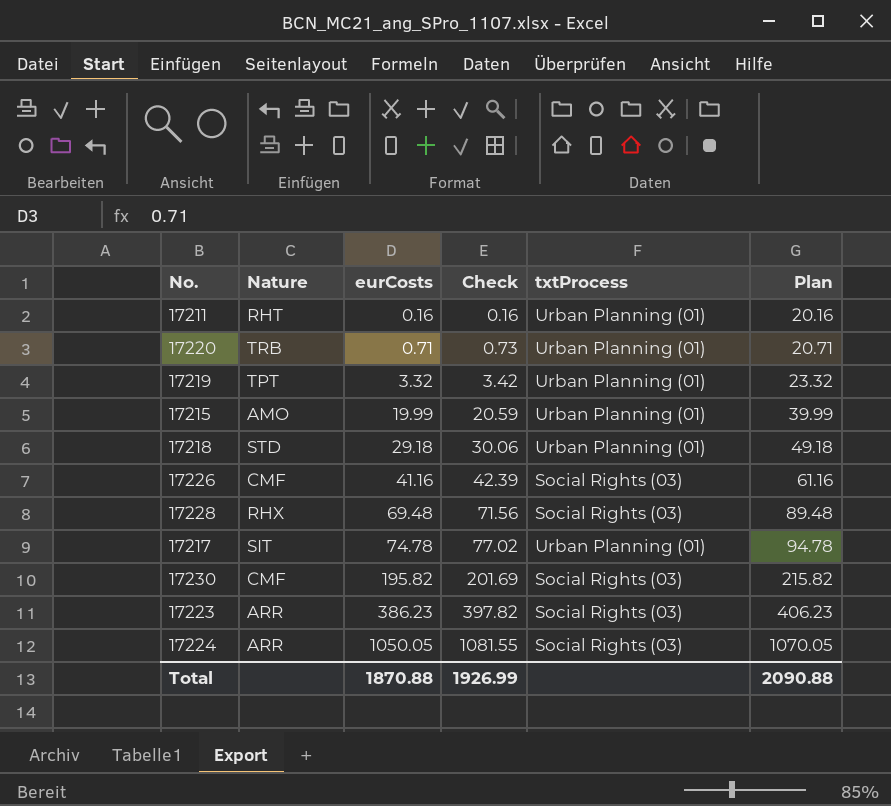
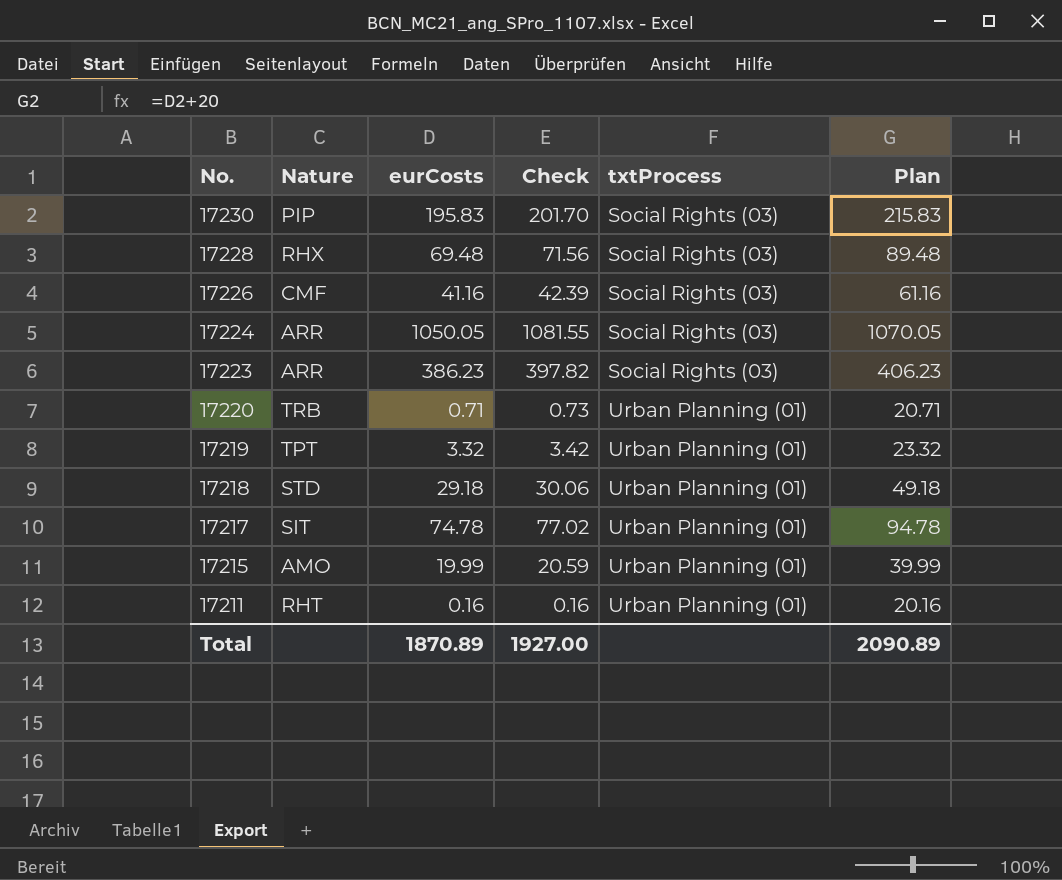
row order: eurCosts ascending -> No. descending
17230 | Nature: CMF -> PIP
17230 | eurCosts: 195.82 -> 195.83
17230 | Check: 201.69 -> 201.70
17230 | Plan: 215.82 -> 215.83
Total | eurCosts: 1870.88 -> 1870.89
Total | Check: 1926.99 -> 1927.00
Total | Plan: 2090.88 -> 2090.89

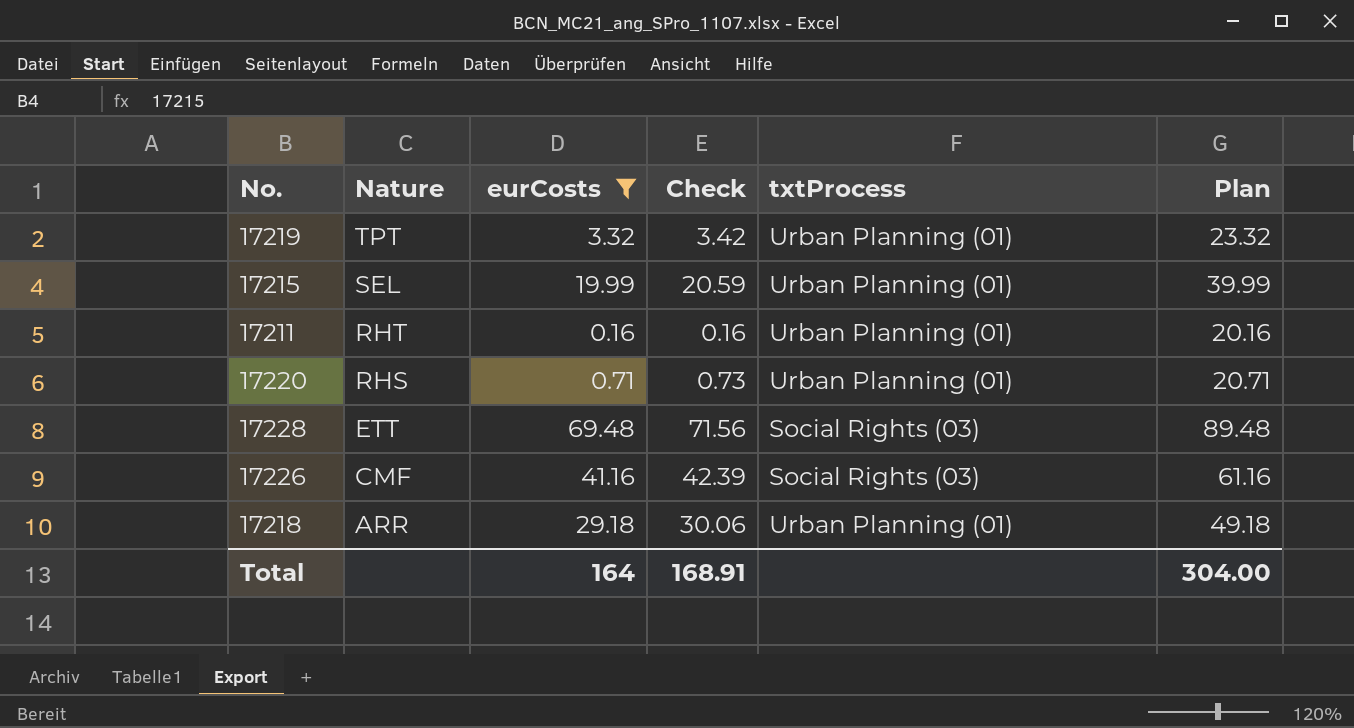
filter: none -> eurCosts <= 69.48
row order: No. descending -> Nature descending
17215 | Nature: AMO -> SEL
17220 | Nature: TRB -> RHS
17228 | Nature: RHX -> ETT
17218 | Nature: STD -> ARR
Total | eurCosts: 1870.89 -> 164
Total | Check: 1927.00 -> 168.91
Total | Plan: 2090.89 -> 304.00

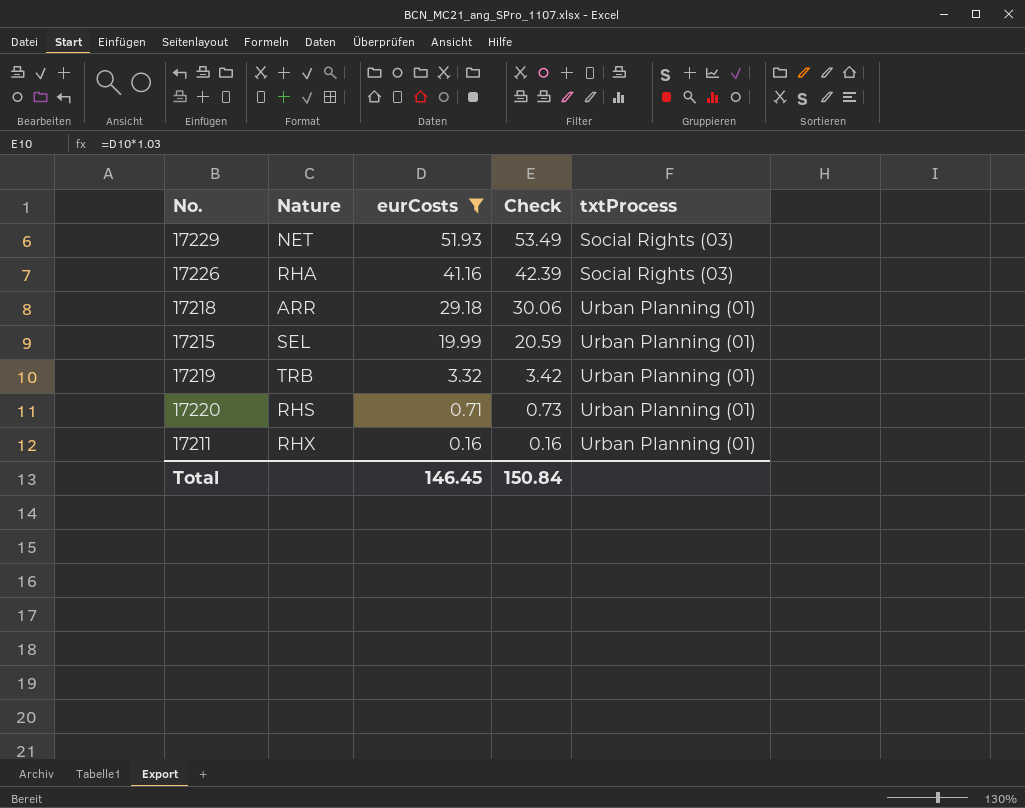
row order: Nature descending -> eurCosts descending
column Plan | formula: [eurCosts] + 20 -> none
row 17228: ETT | 69.48 | 71.56 | Social Rights (03) | 89.48 -> none
row 17229: none -> NET | 51.93 | 53.49 | Social Rights (03)
17226 | Nature: CMF -> RHA
17219 | Nature: TPT -> TRB
17211 | Nature: RHT -> RHX
Total | eurCosts: 164 -> 146.45
Total | Check: 168.91 -> 150.84

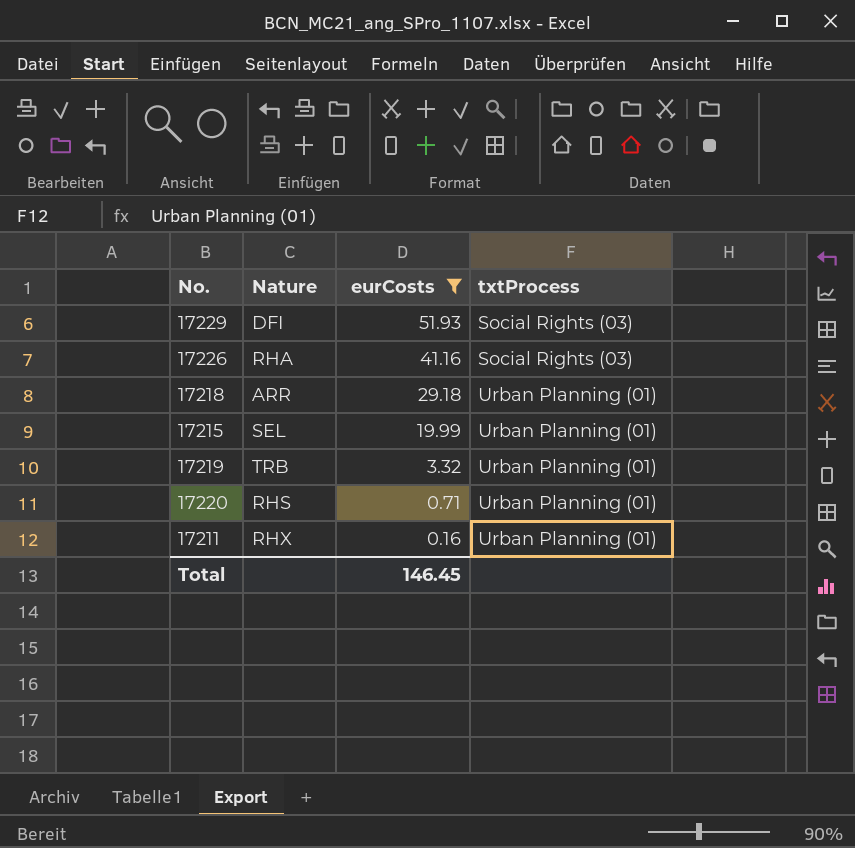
column Check | formula: [eurCosts] * 1.03 -> none
17229 | Nature: NET -> DFI

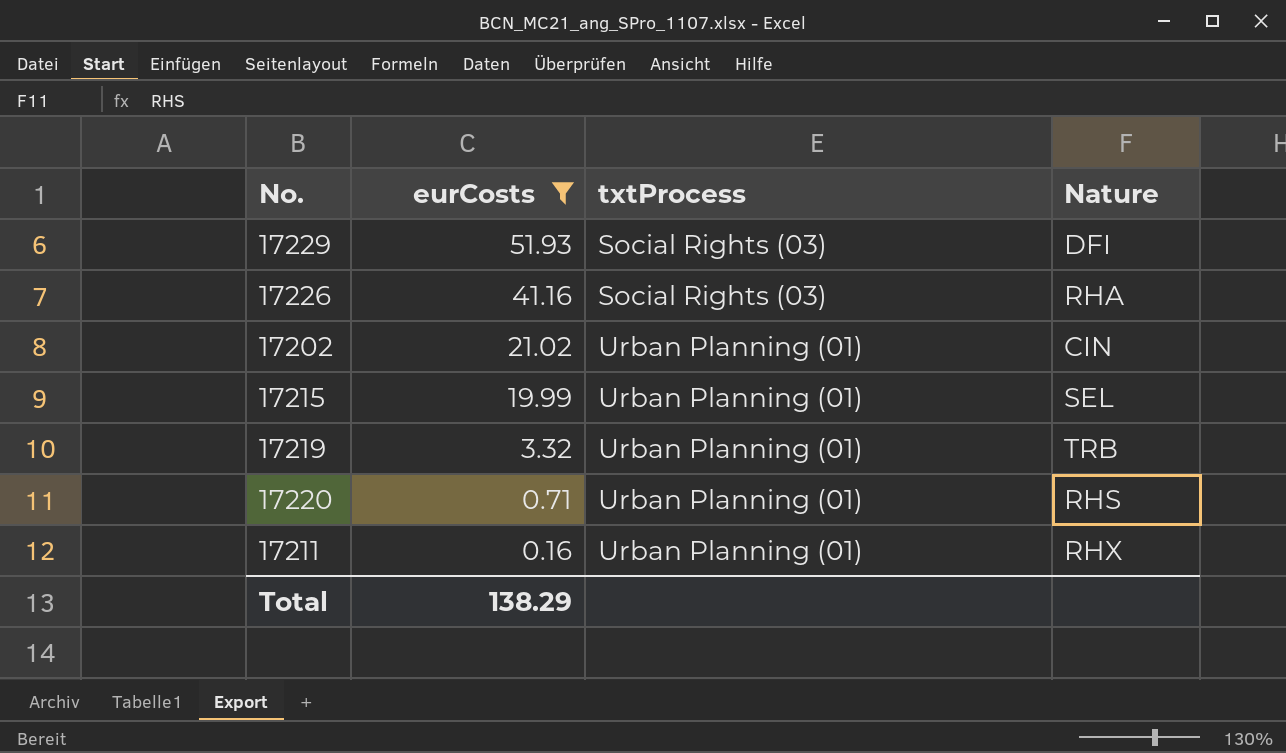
column Nature | position: 2 -> 4
row 17218: ARR | 29.18 | Urban Planning (01) -> none
row 17202: none -> 21.02 | Urban Planning (01) | CIN
Total | eurCosts: 146.45 -> 138.29

